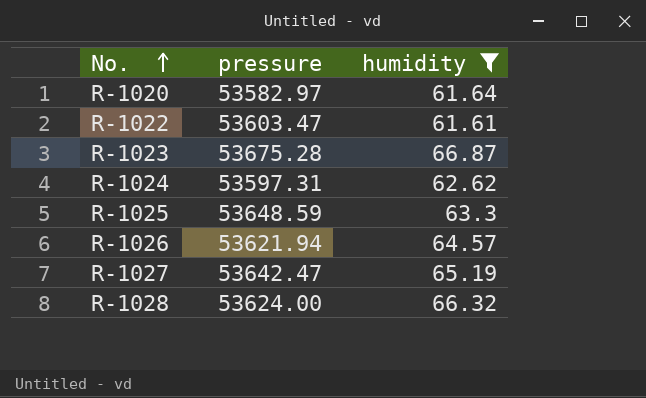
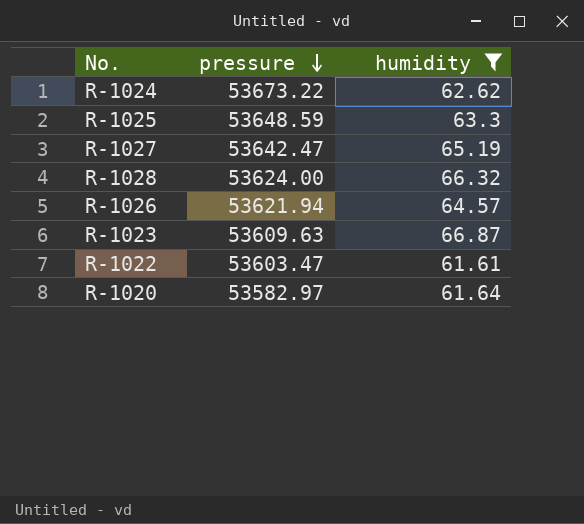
row order: No. ascending -> pressure descending
R-1024 | pressure: 53597.31 -> 53673.22
R-1023 | pressure: 53675.28 -> 53609.63

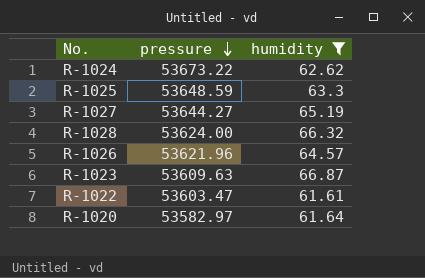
R-1027 | pressure: 53642.47 -> 53644.27
R-1026 | pressure: 53621.94 -> 53621.96

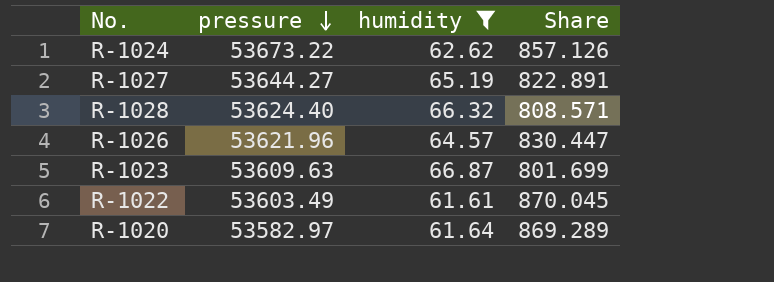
column Share | formula: none -> [pressure] / [humidity]
row R-1025: 53648.59 | 63.3 -> none
R-1028 | pressure: 53624.00 -> 53624.40
R-1022 | pressure: 53603.47 -> 53603.49

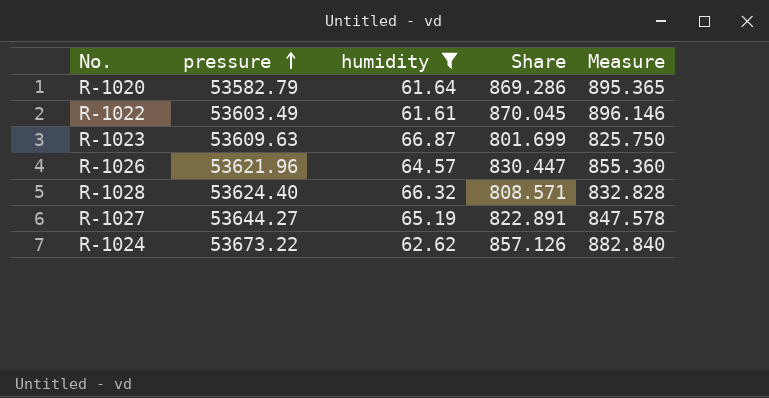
row order: pressure descending -> pressure ascending
column Measure | formula: none -> [Share] * 1.03
R-1020 | pressure: 53582.97 -> 53582.79
R-1020 | Share: 869.289 -> 869.286

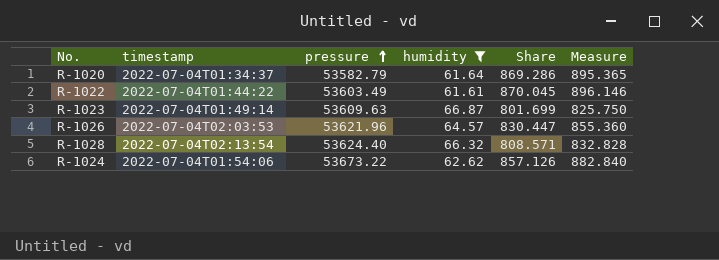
column timestamp | position: none -> 2
row R-1027: 53644.27 | 65.19 | 822.891 | 847.578 -> none

